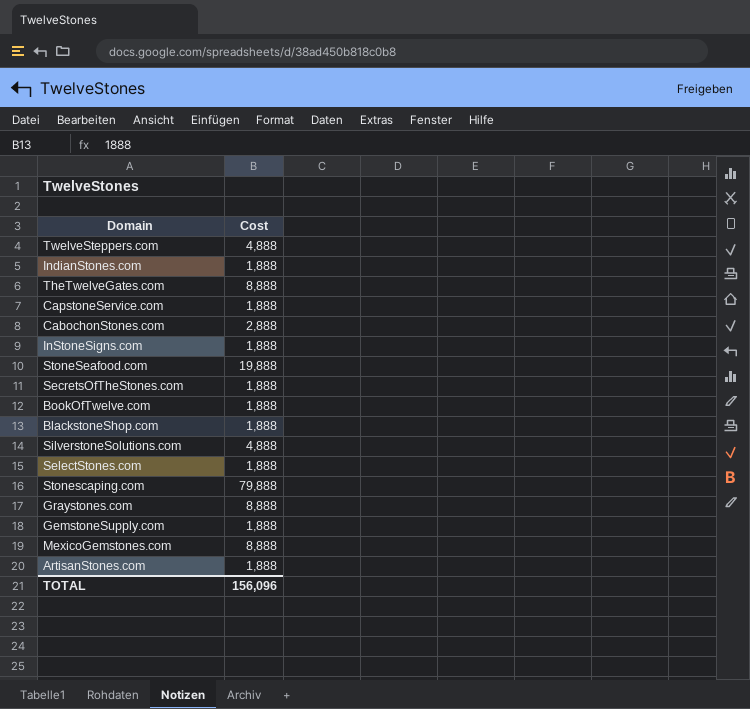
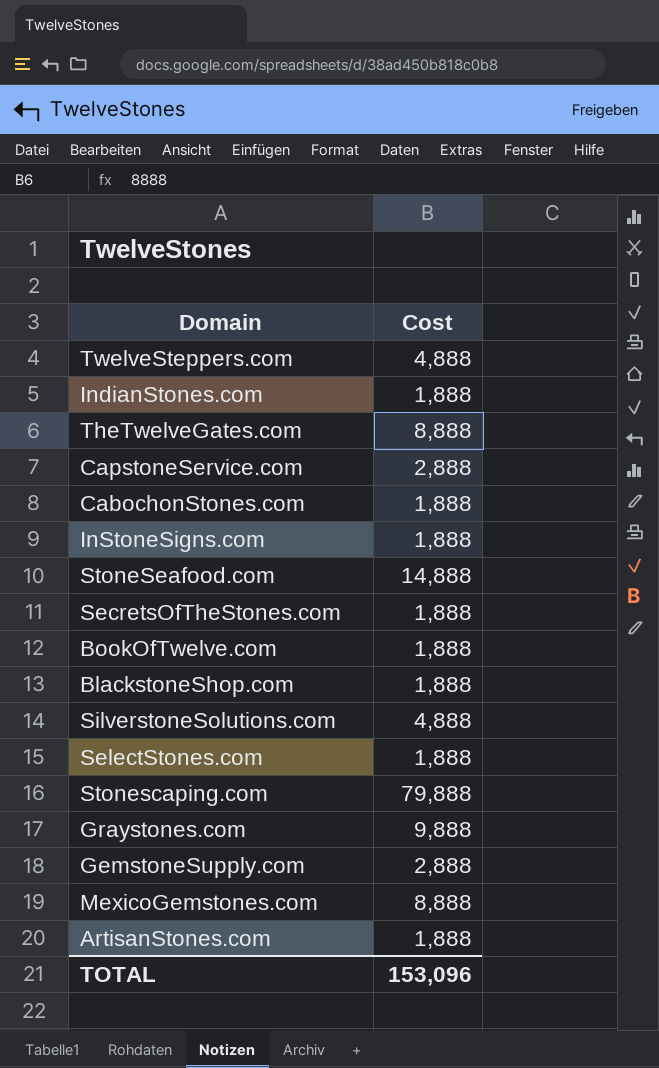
CapstoneService.com | Cost: 1,888 -> 2,888
CabochonStones.com | Cost: 2,888 -> 1,888
StoneSeafood.com | Cost: 19,888 -> 14,888
Graystones.com | Cost: 8,888 -> 9,888
GemstoneSupply.com | Cost: 1,888 -> 2,888
TOTAL | Cost: 156,096 -> 153,096

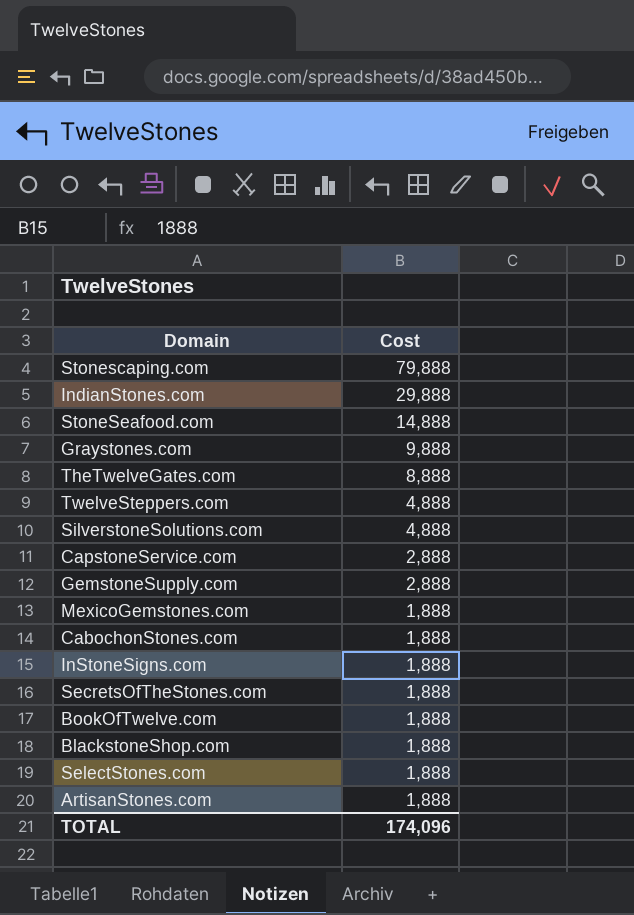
row order: none -> Cost descending
IndianStones.com | Cost: 1,888 -> 29,888
MexicoGemstones.com | Cost: 8,888 -> 1,888
TOTAL | Cost: 153,096 -> 174,096

